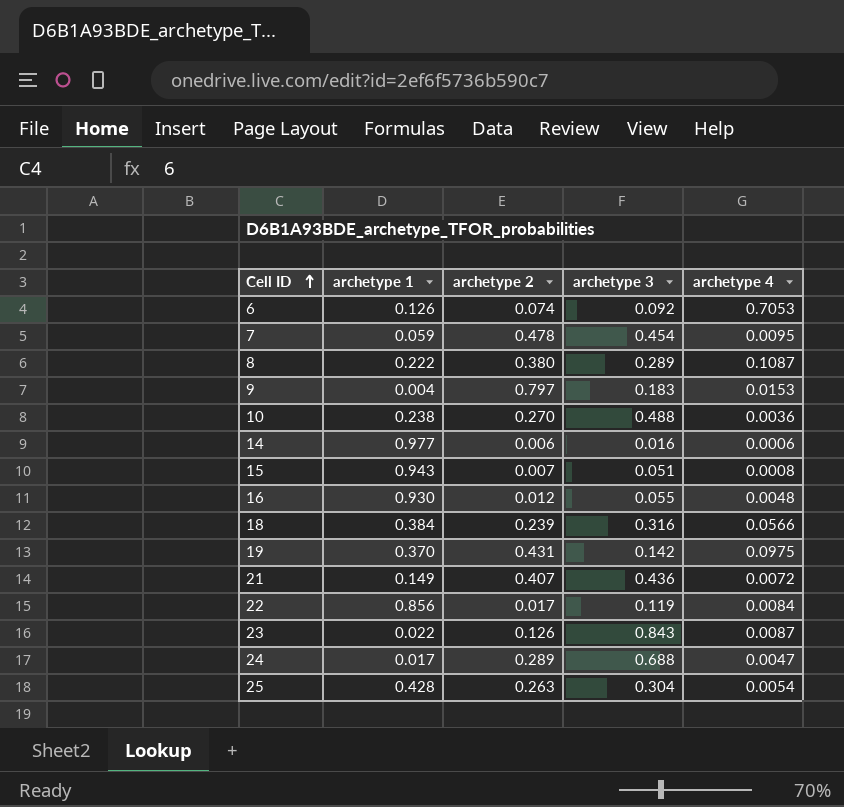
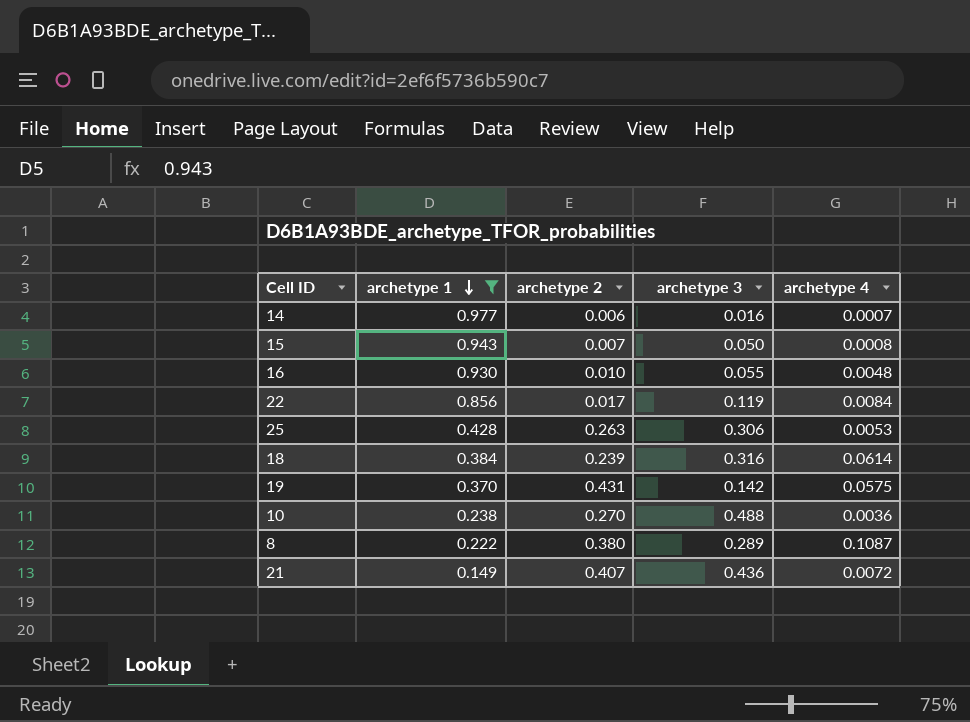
filter: none -> archetype 1 >= 0.149
row order: Cell ID ascending -> archetype 1 descending
14 | archetype 4: 0.0006 -> 0.0007
15 | archetype 3: 0.051 -> 0.050
16 | archetype 2: 0.012 -> 0.010
25 | archetype 3: 0.304 -> 0.306
25 | archetype 4: 0.0054 -> 0.0053
18 | archetype 4: 0.0566 -> 0.0614
19 | archetype 4: 0.0975 -> 0.0575

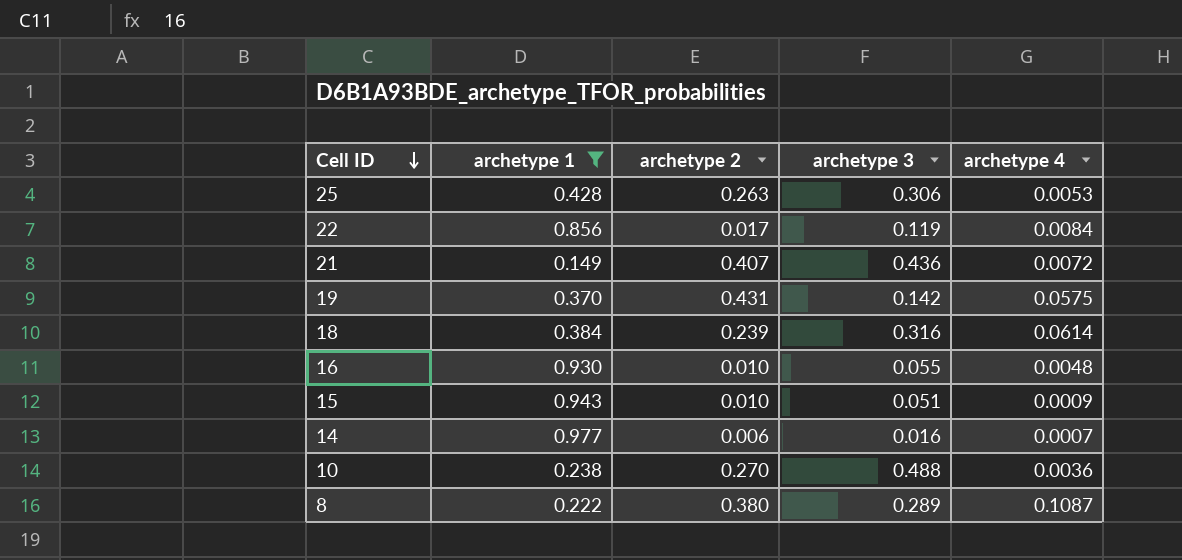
row order: archetype 1 descending -> Cell ID descending
15 | archetype 2: 0.007 -> 0.010
15 | archetype 3: 0.050 -> 0.051
15 | archetype 4: 0.0008 -> 0.0009

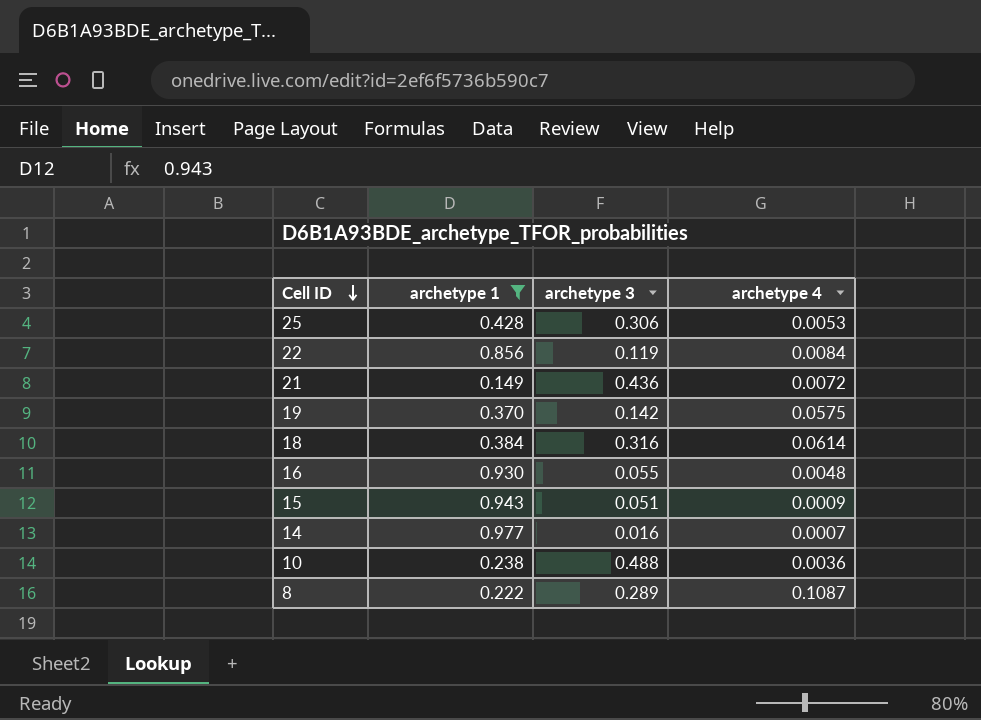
column archetype 2 | position: 3 -> none

